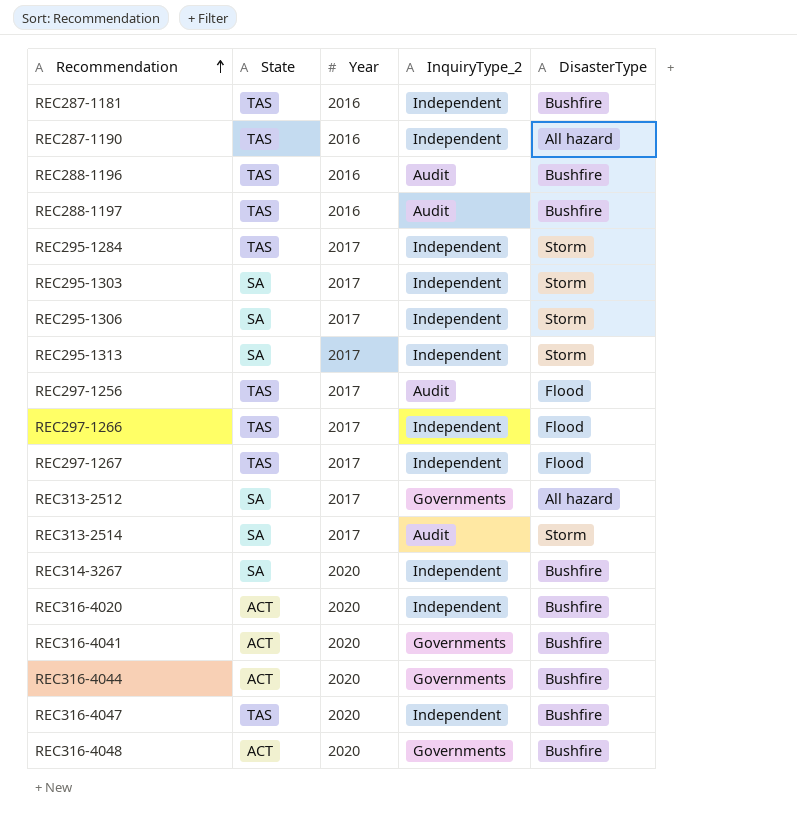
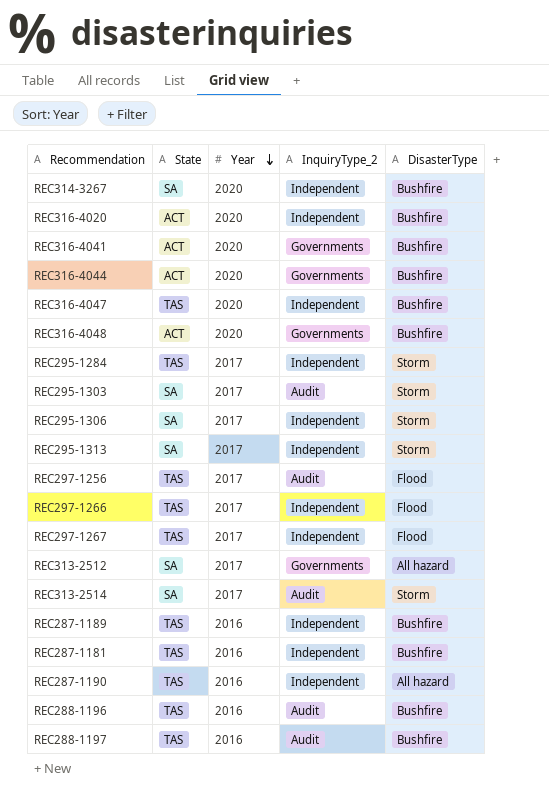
row order: Recommendation ascending -> Year descending
REC295-1303 | InquiryType_2: Independent -> Audit
row REC287-1189: none -> TAS | 2016 | Independent | Bushfire

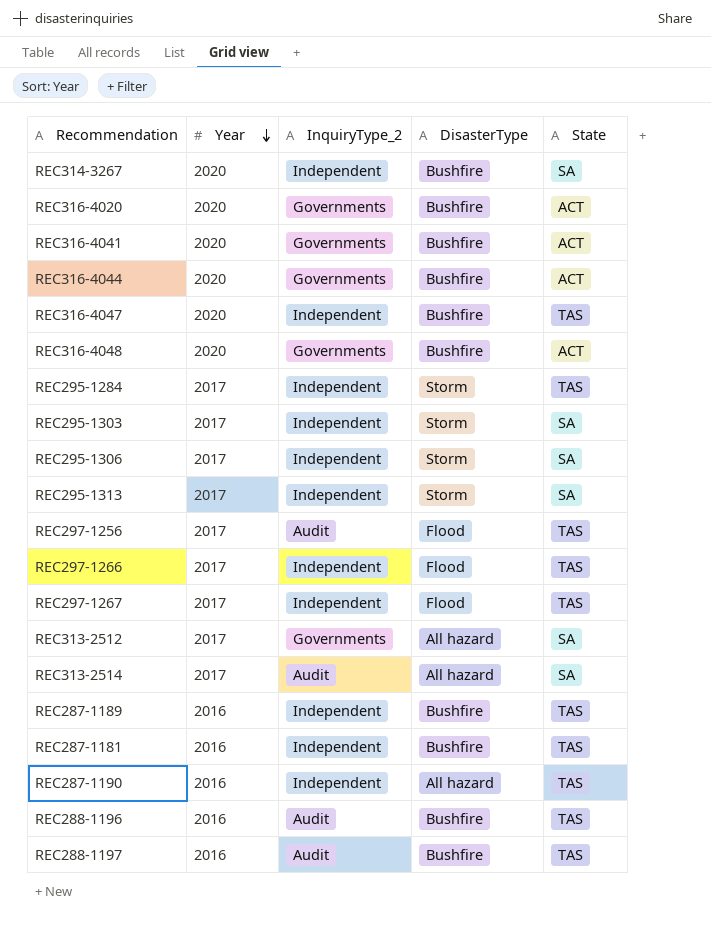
column State | position: 2 -> 5
REC316-4020 | InquiryType_2: Independent -> Governments
REC295-1303 | InquiryType_2: Audit -> Independent
REC313-2514 | DisasterType: Storm -> All hazard

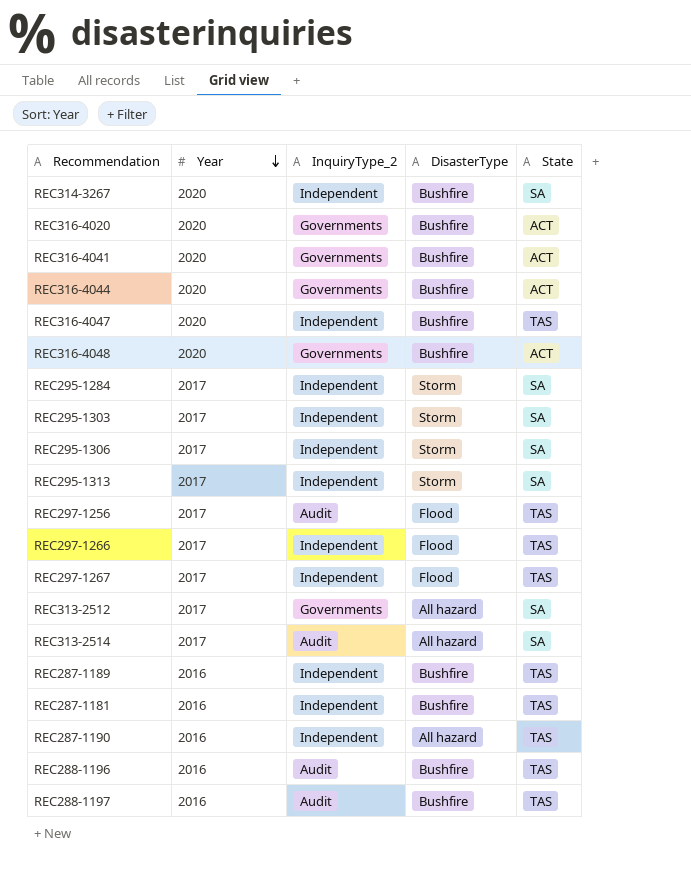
REC295-1284 | State: TAS -> SA

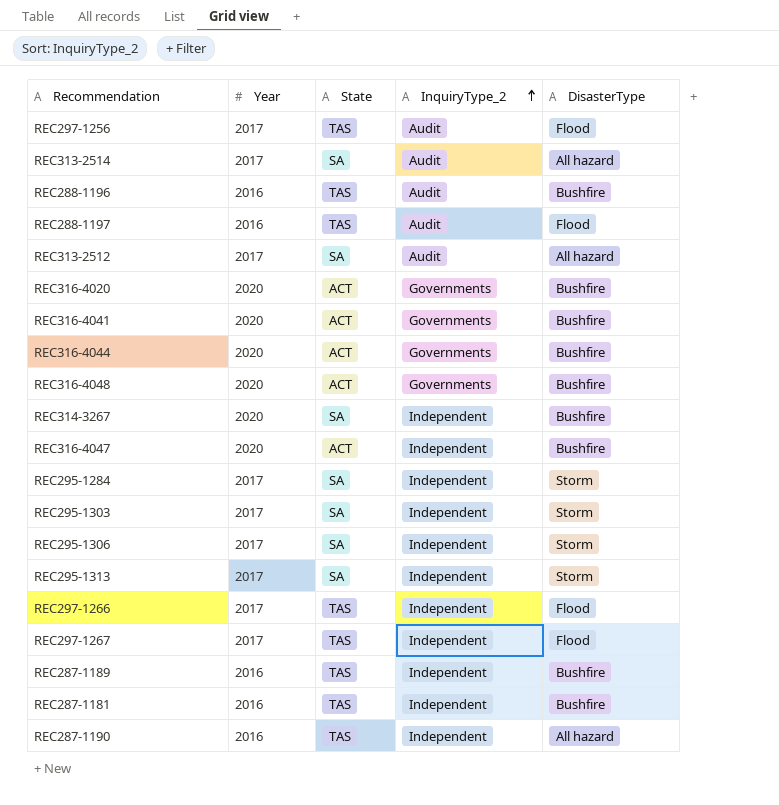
row order: Year descending -> InquiryType_2 ascending
column State | position: 5 -> 3
REC288-1197 | DisasterType: Bushfire -> Flood
REC313-2512 | InquiryType_2: Governments -> Audit
REC316-4047 | State: TAS -> ACT

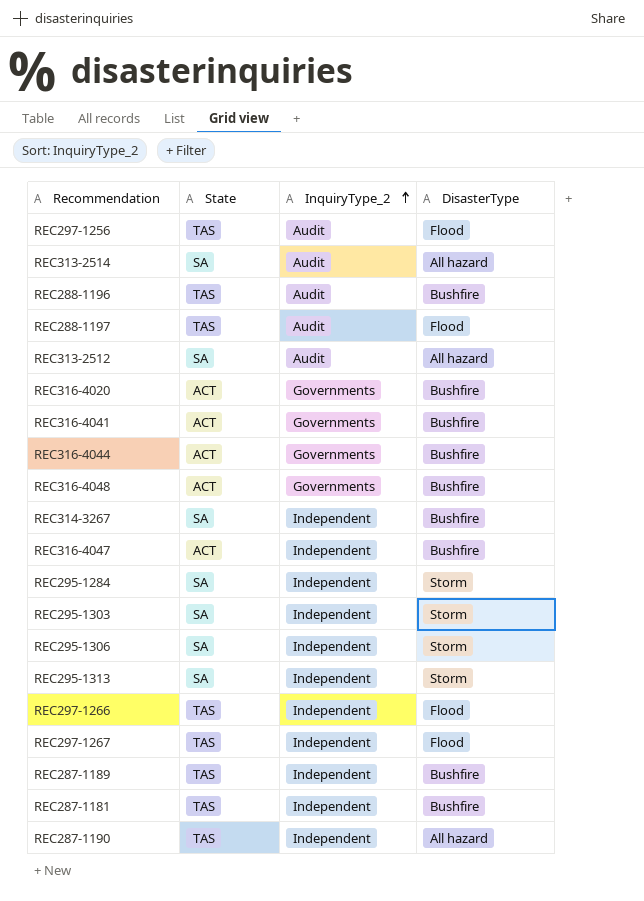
column Year | position: 2 -> none

